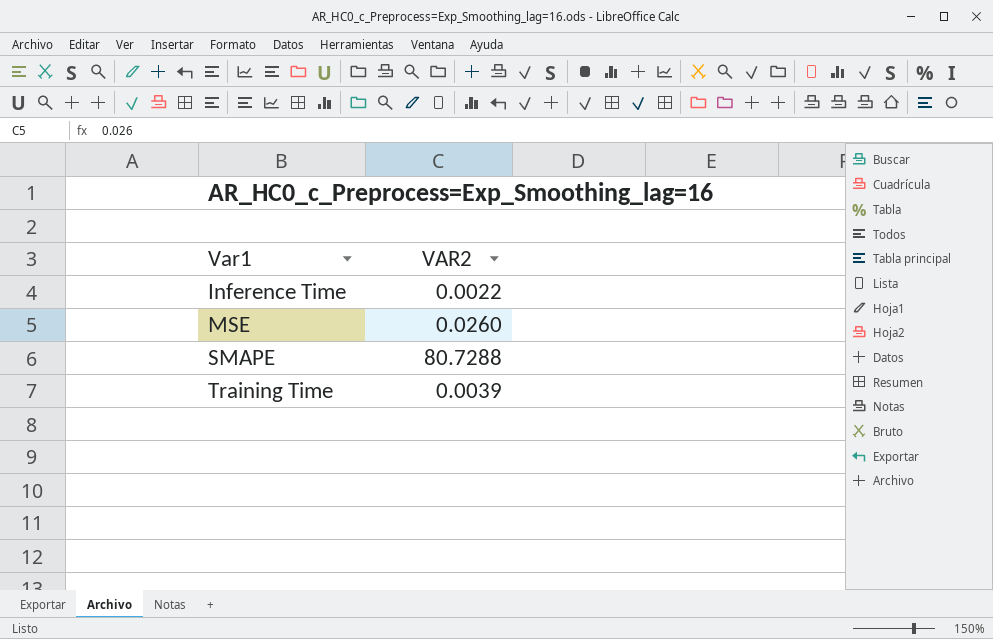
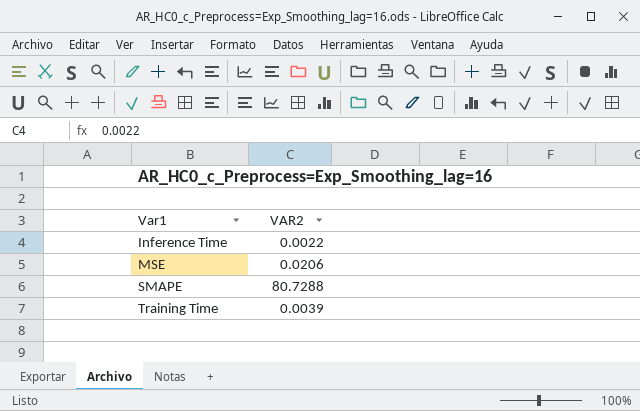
MSE | VAR2: 0.0260 -> 0.0206

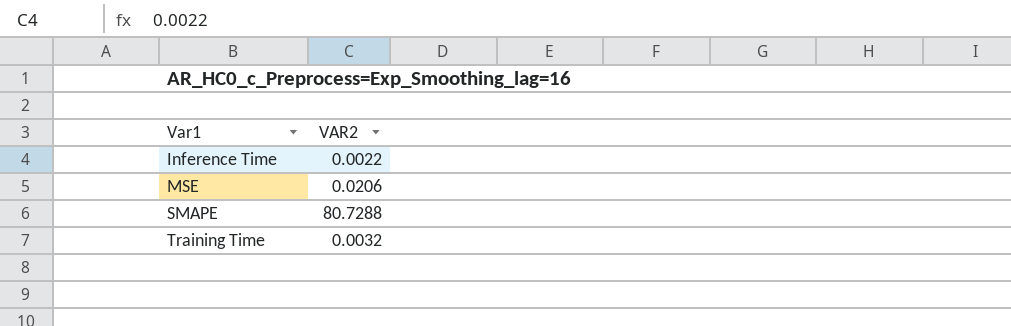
Training Time | VAR2: 0.0039 -> 0.0032

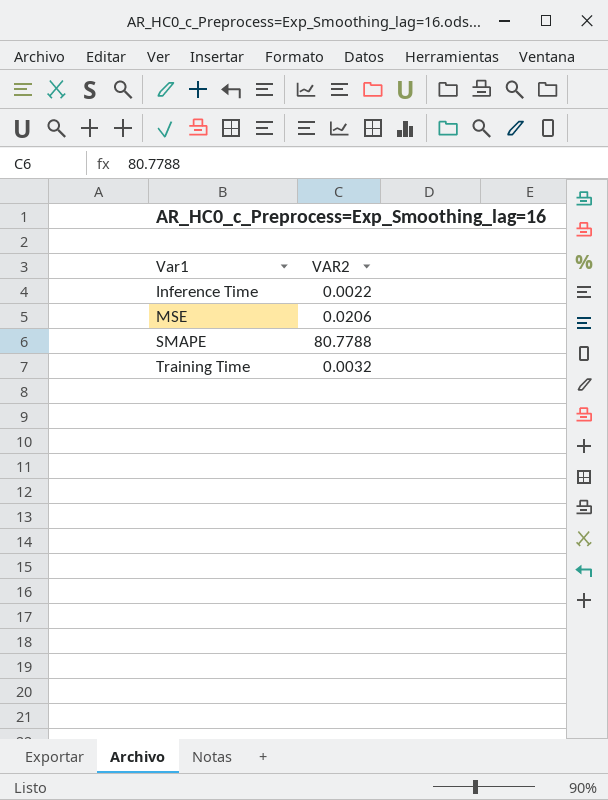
SMAPE | VAR2: 80.7288 -> 80.7788

